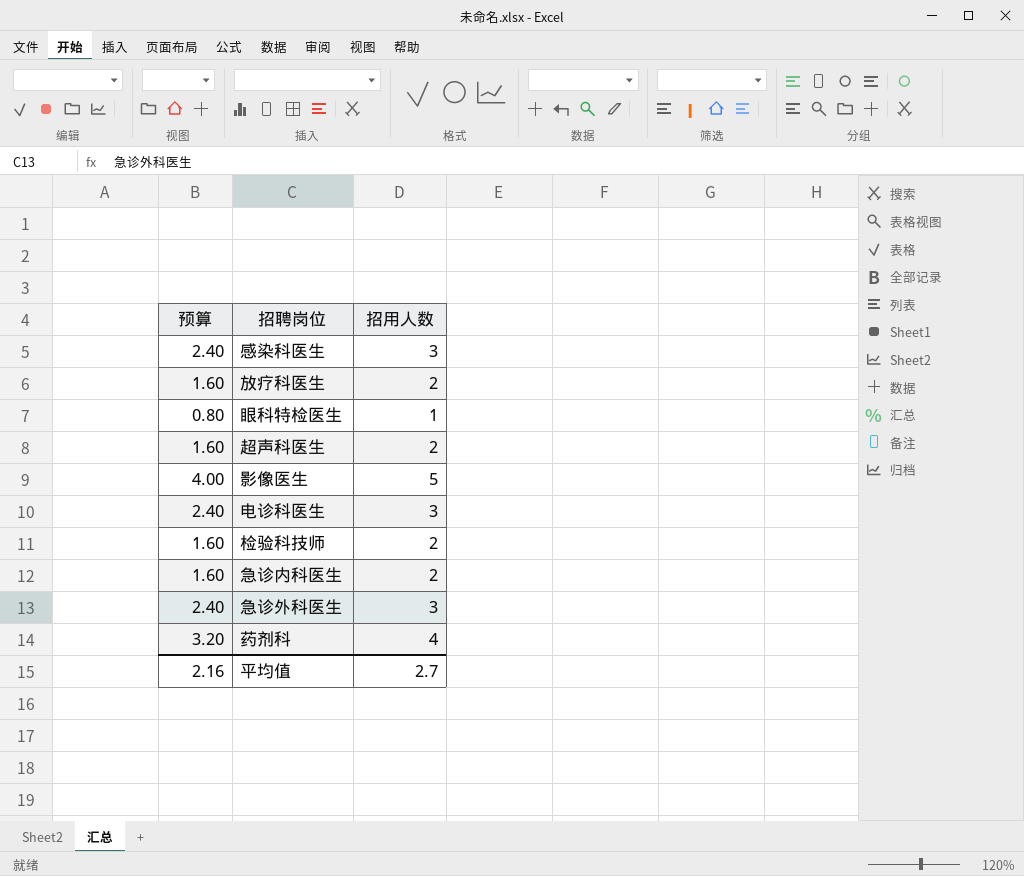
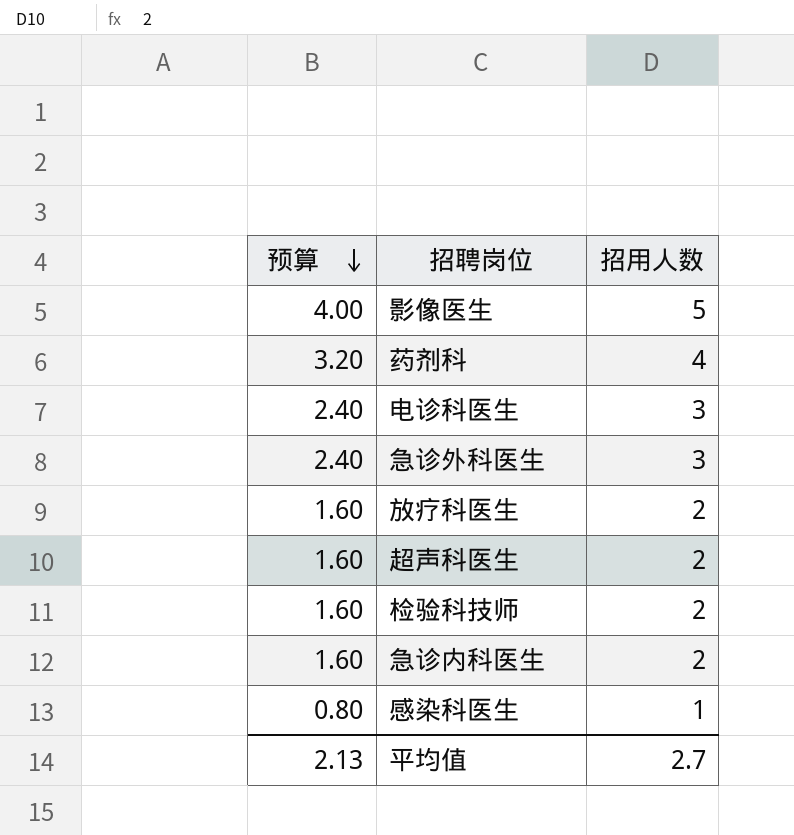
row order: none -> 预算 descending
row 眼科特检医生: 0.80 | 1 -> none
感染科医生 | 预算: 2.40 -> 0.80
感染科医生 | 招用人数: 3 -> 1
平均值 | 预算: 2.16 -> 2.13

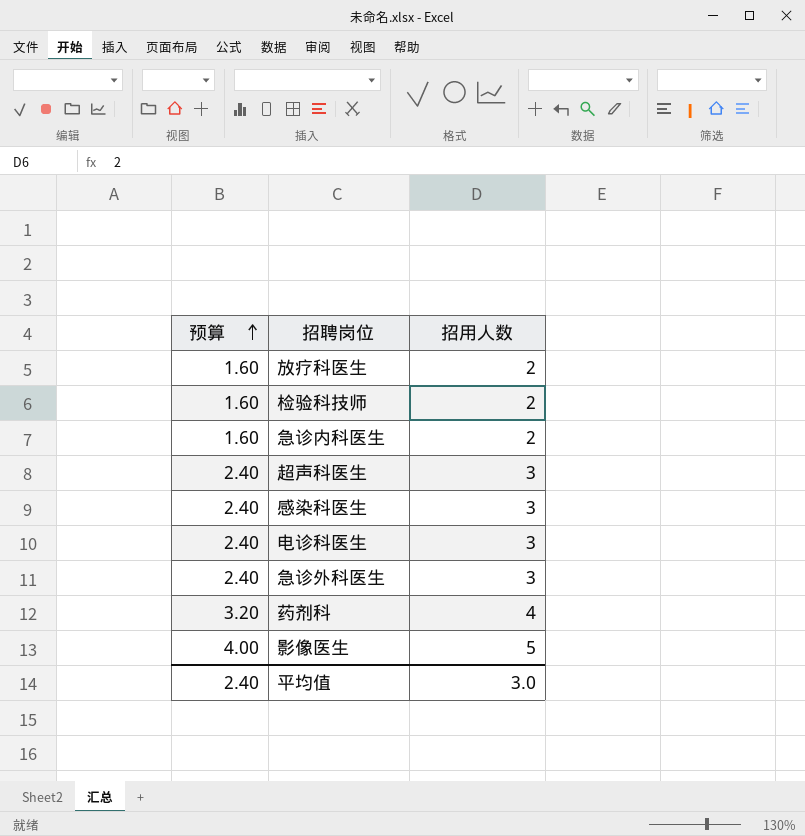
row order: 预算 descending -> 预算 ascending
超声科医生 | 预算: 1.60 -> 2.40
超声科医生 | 招用人数: 2 -> 3
感染科医生 | 预算: 0.80 -> 2.40
感染科医生 | 招用人数: 1 -> 3
平均值 | 预算: 2.13 -> 2.40
平均值 | 招用人数: 2.7 -> 3.0

